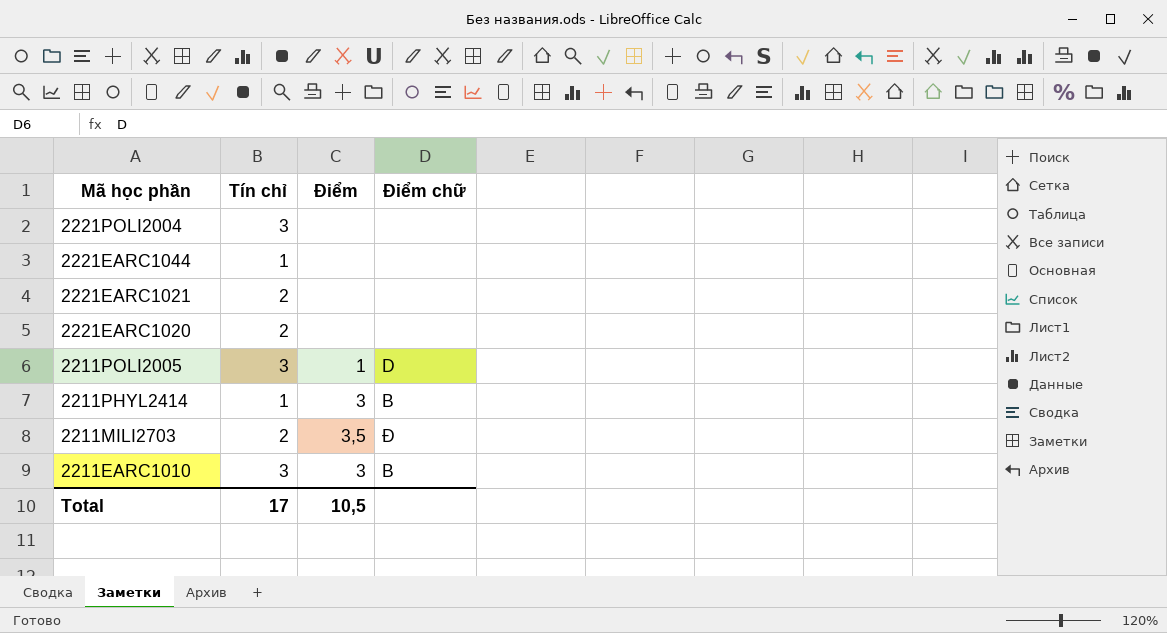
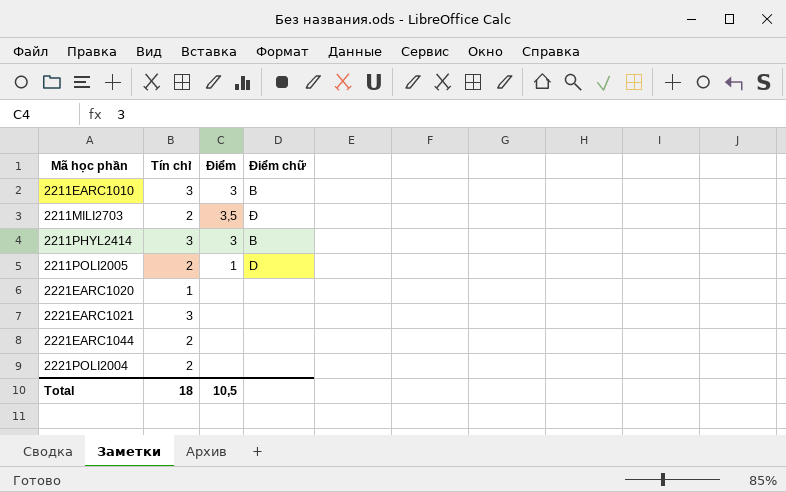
row order: Mã học phần descending -> Mã học phần ascending
2211PHYL2414 | Tín chỉ: 1 -> 3
2211POLI2005 | Tín chỉ: 3 -> 2
2221EARC1020 | Tín chỉ: 2 -> 1
2221EARC1021 | Tín chỉ: 2 -> 3
2221EARC1044 | Tín chỉ: 1 -> 2
2221POLI2004 | Tín chỉ: 3 -> 2
Total | Tín chỉ: 17 -> 18

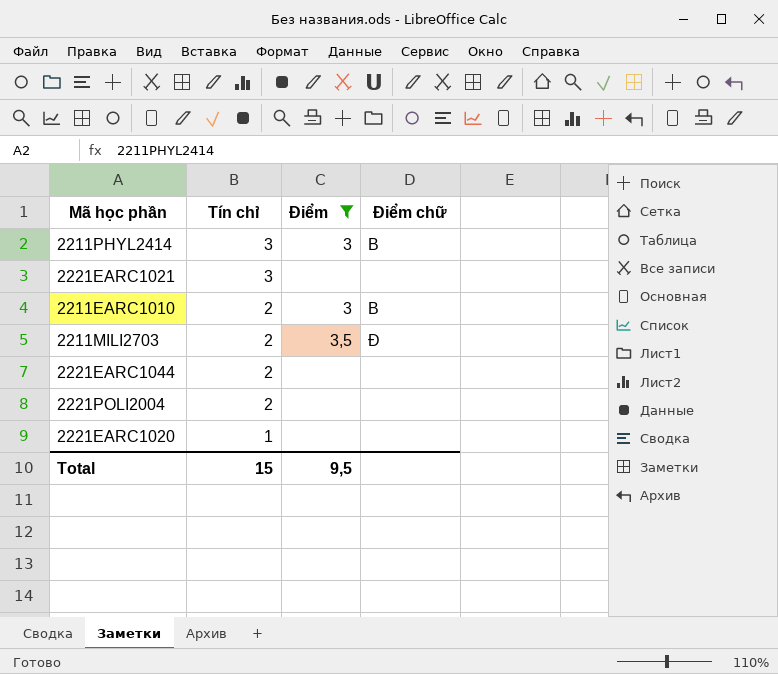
filter: none -> Điểm != 1
row order: Mã học phần ascending -> Tín chỉ descending
2211EARC1010 | Tín chỉ: 3 -> 2
Total | Tín chỉ: 18 -> 15
Total | Điểm: 10,5 -> 9,5

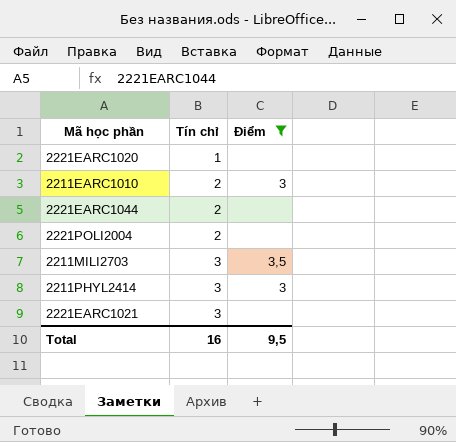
row order: Tín chỉ descending -> Tín chỉ ascending
column Điểm chữ | position: 4 -> none
2211MILI2703 | Tín chỉ: 2 -> 3
Total | Tín chỉ: 15 -> 16

